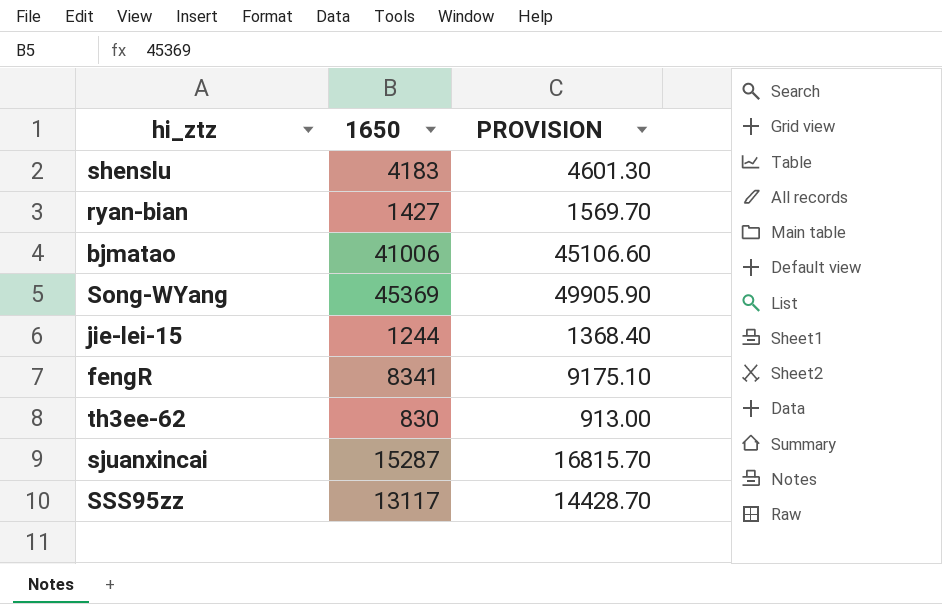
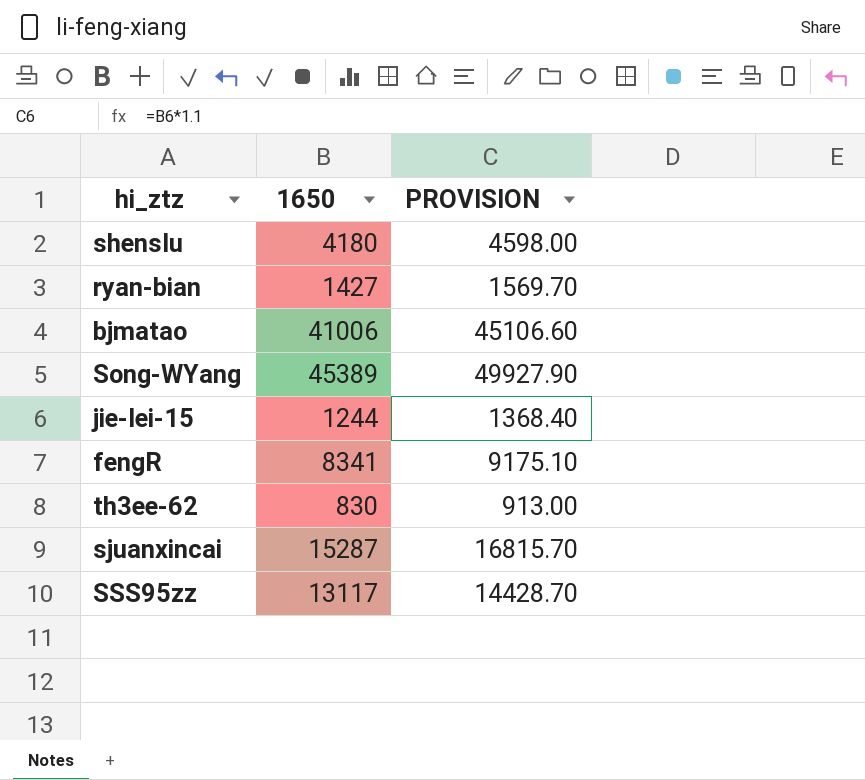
shenslu | 1650: 4183 -> 4180
shenslu | PROVISION: 4601.30 -> 4598.00
Song-WYang | 1650: 45369 -> 45389
Song-WYang | PROVISION: 49905.90 -> 49927.90

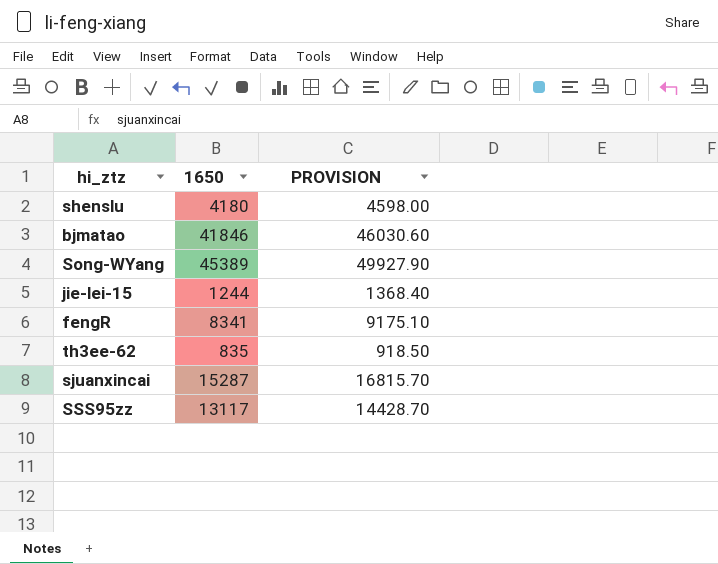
row ryan-bian: 1427 | 1569.70 -> none
bjmatao | 1650: 41006 -> 41846
bjmatao | PROVISION: 45106.60 -> 46030.60
th3ee-62 | 1650: 830 -> 835
th3ee-62 | PROVISION: 913.00 -> 918.50

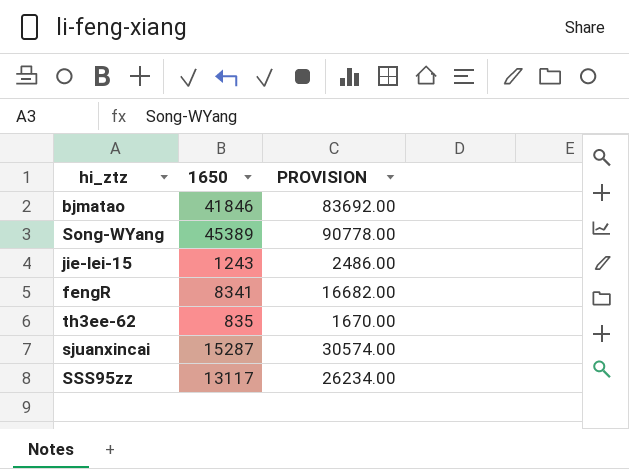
column PROVISION | formula: [1650] * 1.1 -> [1650] * 2
row shenslu: 4180 | 4598.00 -> none
jie-lei-15 | 1650: 1244 -> 1243

